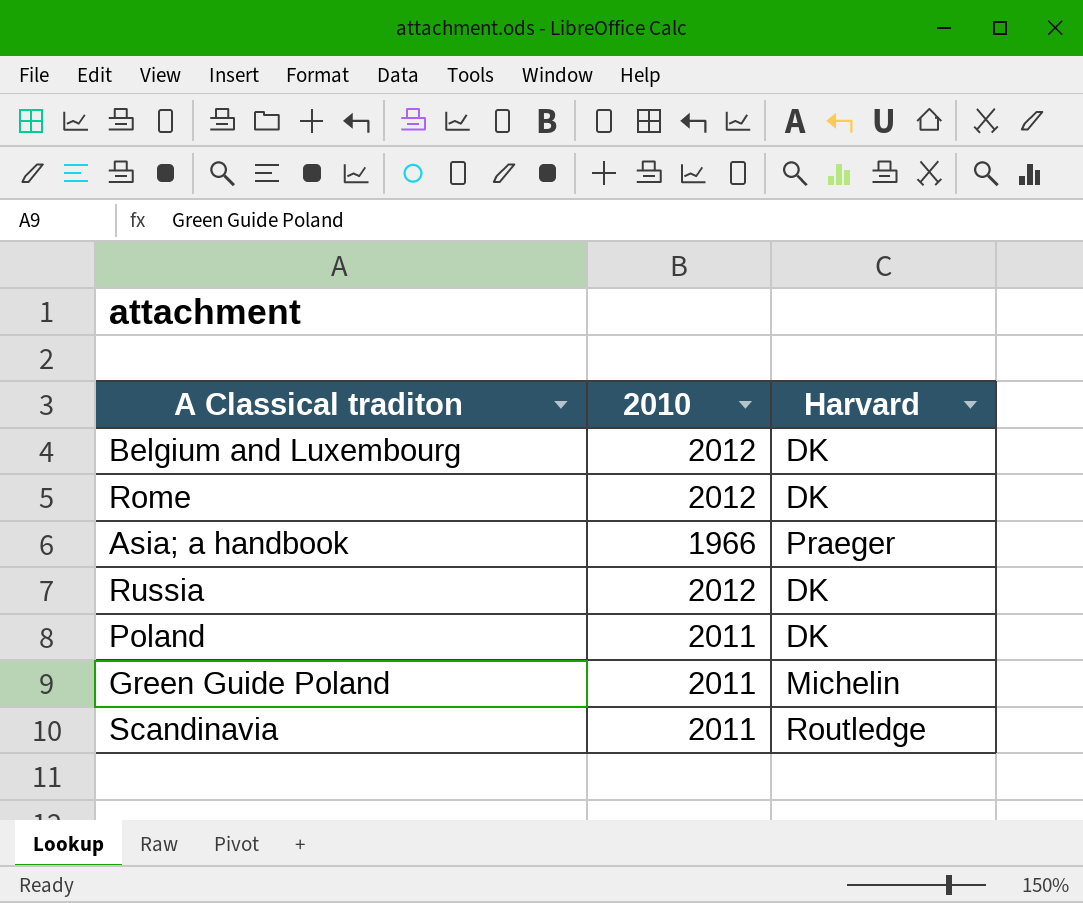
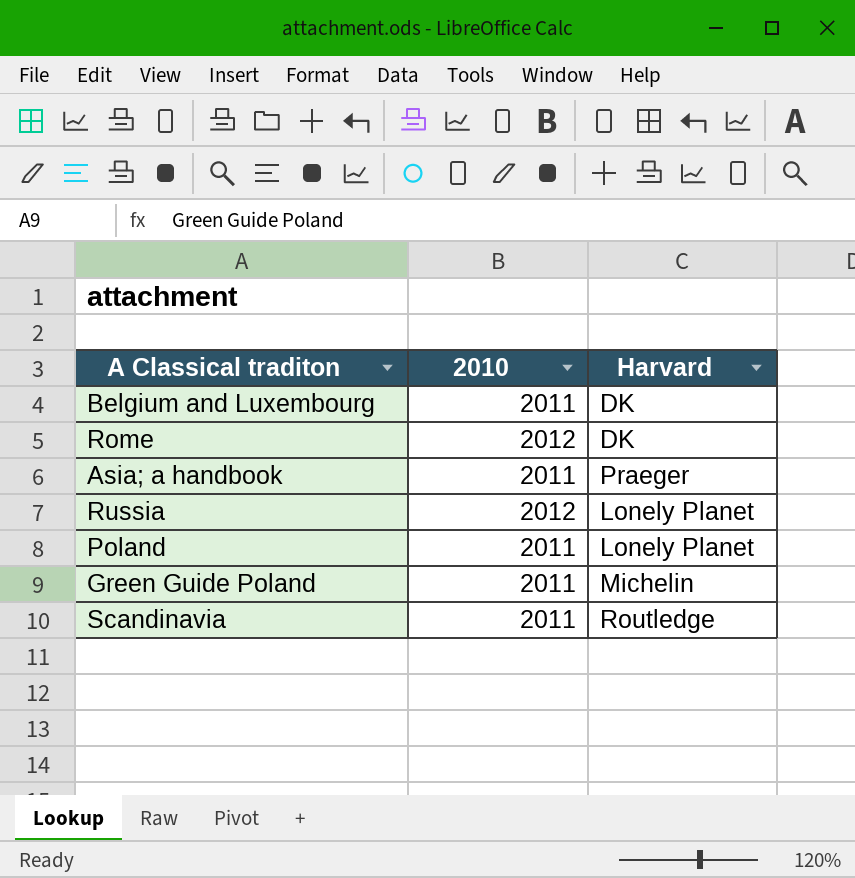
Belgium and Luxembourg | 2010: 2012 -> 2011
Asia; a handbook | 2010: 1966 -> 2011
Russia | Harvard: DK -> Lonely Planet
Poland | Harvard: DK -> Lonely Planet

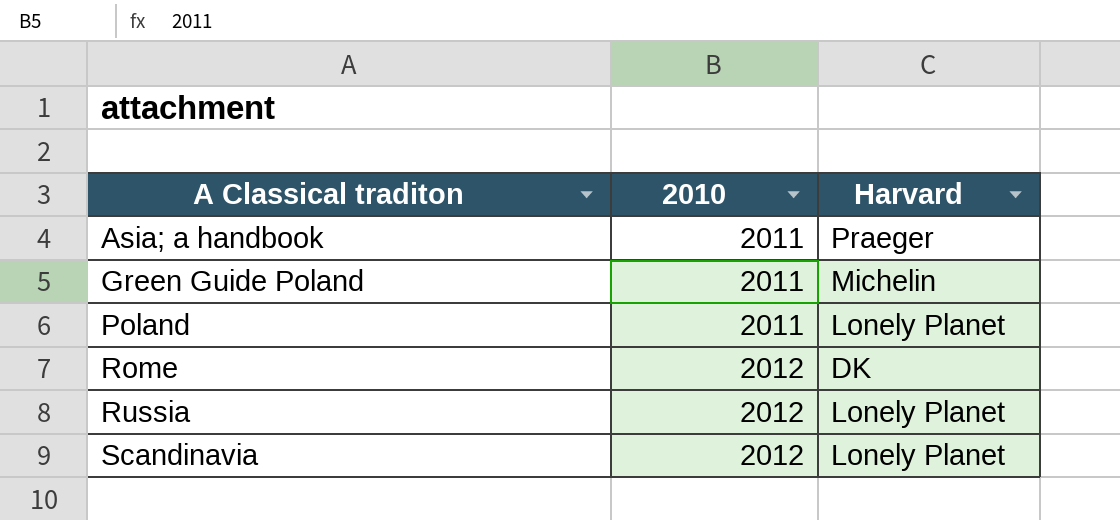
row order: none -> A Classical traditon ascending
row Belgium and Luxembourg: 2011 | DK -> none
Scandinavia | 2010: 2011 -> 2012
Scandinavia | Harvard: Routledge -> Lonely Planet

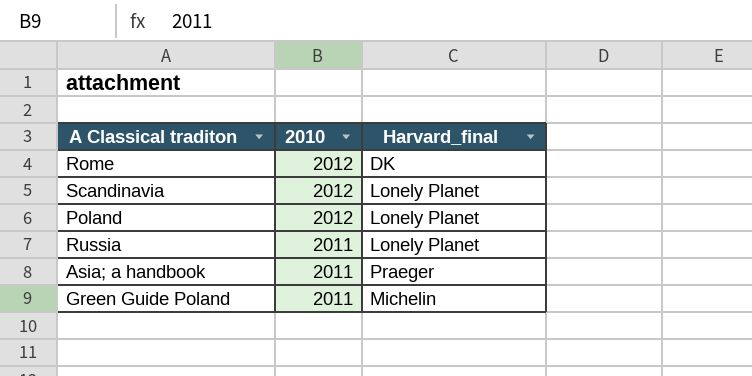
row order: A Classical traditon ascending -> 2010 descending
column name: Harvard -> Harvard_final
Poland | 2010: 2011 -> 2012
Russia | 2010: 2012 -> 2011

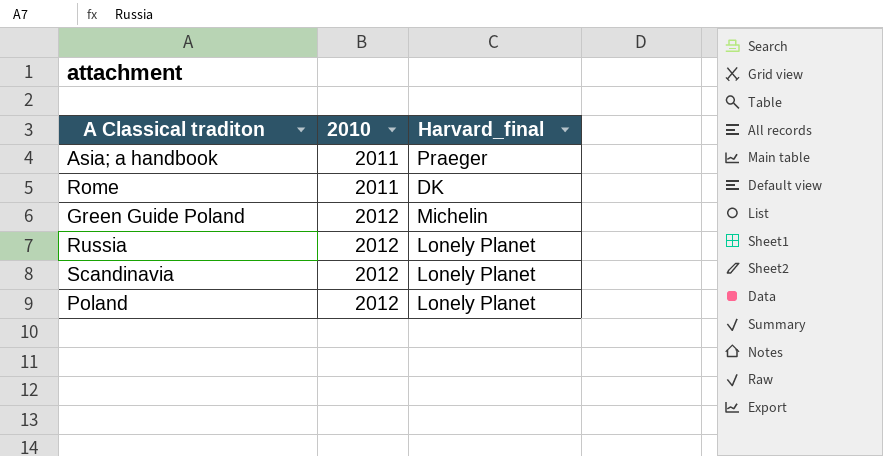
row order: 2010 descending -> 2010 ascending
Rome | 2010: 2012 -> 2011
Green Guide Poland | 2010: 2011 -> 2012
Russia | 2010: 2011 -> 2012

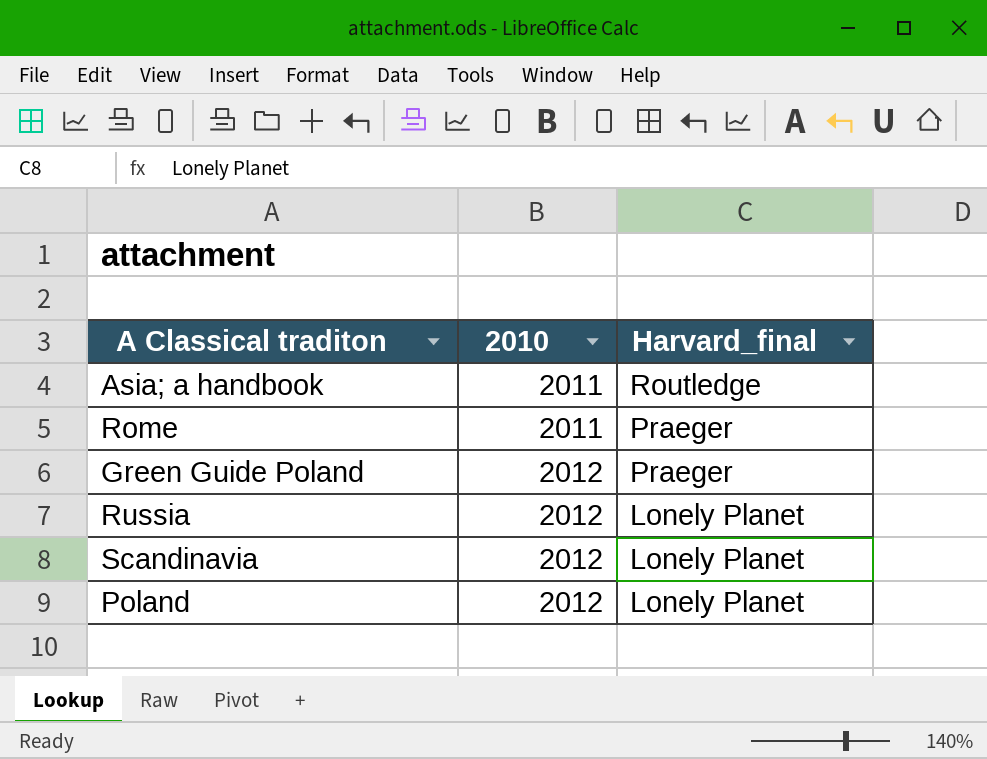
Asia; a handbook | Harvard_final: Praeger -> Routledge
Rome | Harvard_final: DK -> Praeger
Green Guide Poland | Harvard_final: Michelin -> Praeger

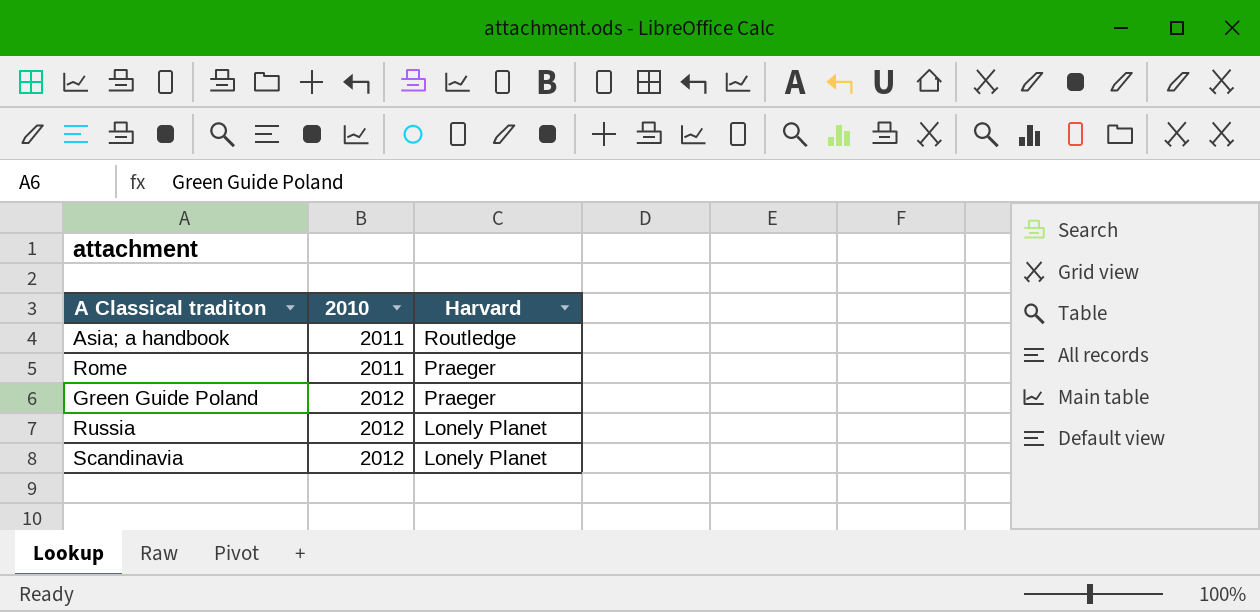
column name: Harvard_final -> Harvard
row Poland: 2012 | Lonely Planet -> none

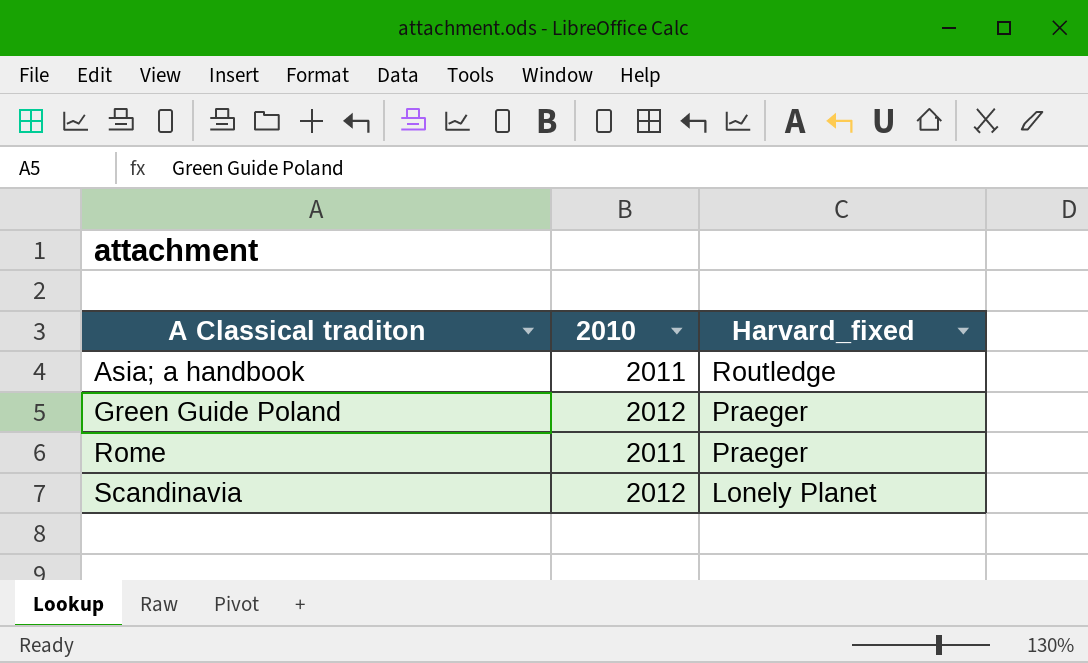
row order: 2010 ascending -> A Classical traditon ascending
column name: Harvard -> Harvard_fixed
row Russia: 2012 | Lonely Planet -> none

